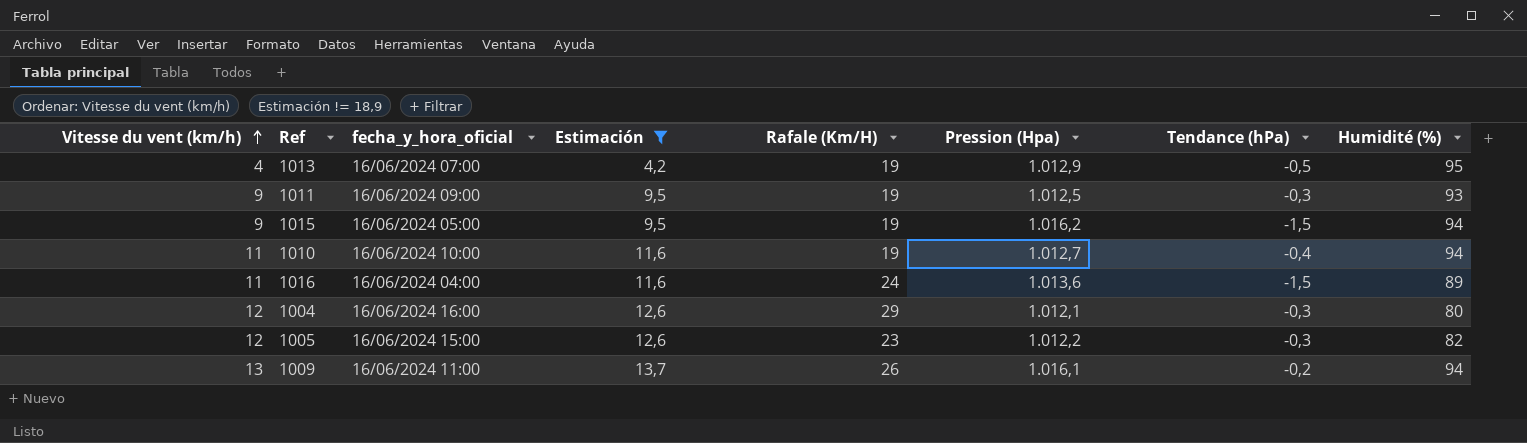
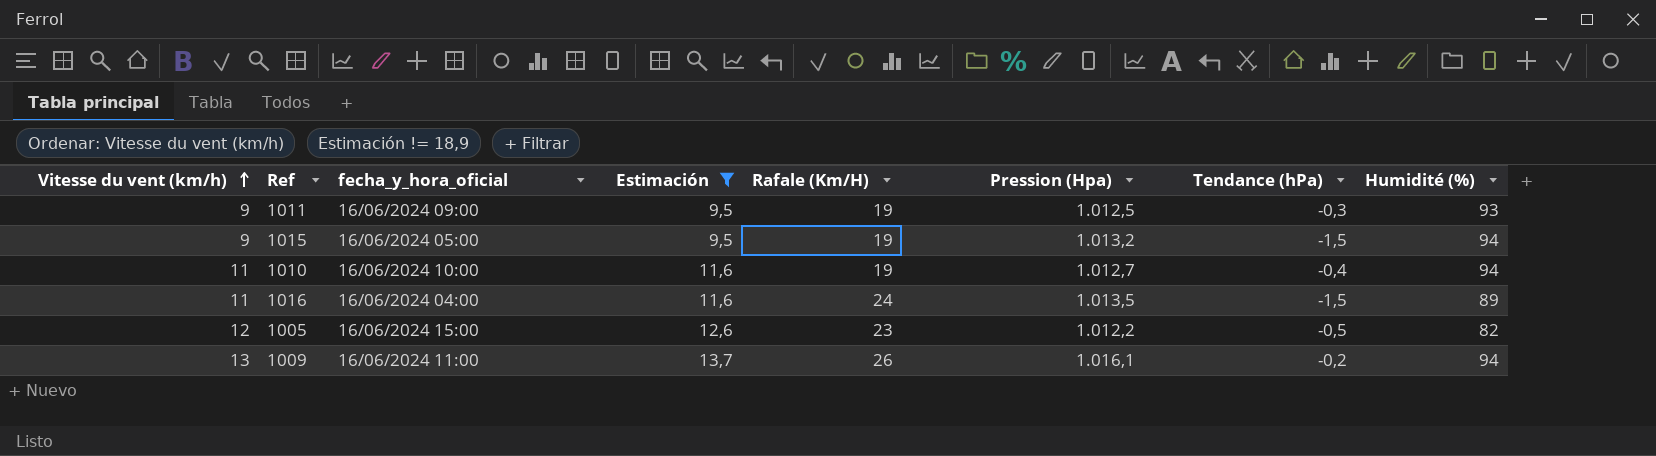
row 1013: 4 | 16/06/2024 07:00 | 4,2 | 19 | 1.012,9 | -0,5 | 95 -> none
row 1004: 12 | 16/06/2024 16:00 | 12,6 | 29 | 1.012,1 | -0,3 | 80 -> none
1015 | Pression (Hpa): 1.016,2 -> 1.013,2
1016 | Pression (Hpa): 1.013,6 -> 1.013,5
1005 | Tendance (hPa): -0,3 -> -0,5

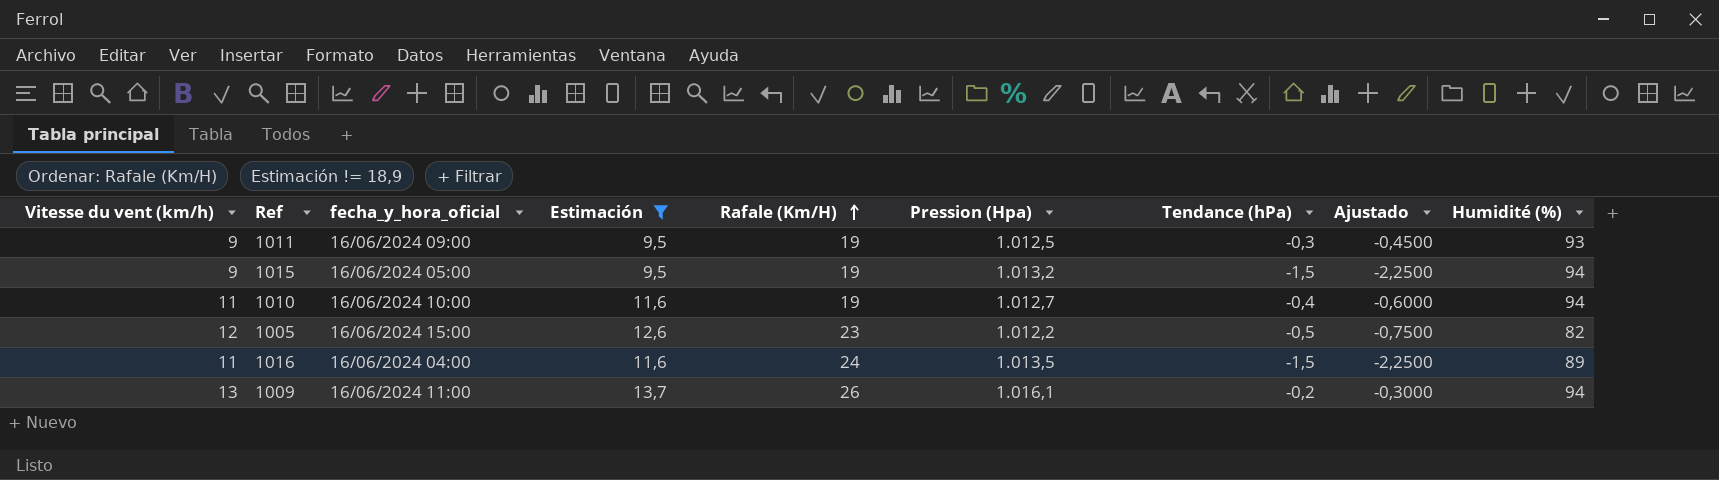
row order: Vitesse du vent (km/h) ascending -> Rafale (Km/H) ascending
column Ajustado | formula: none -> [Tendance (hPa)] * 1,5

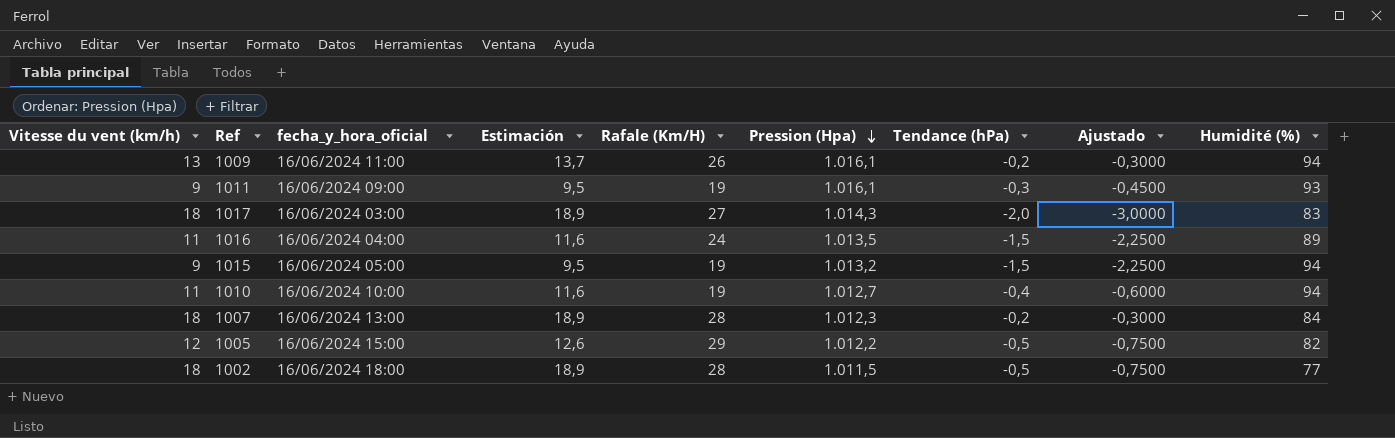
filter: Estimación != 18,9 -> none
row order: Rafale (Km/H) ascending -> Pression (Hpa) descending
1011 | Pression (Hpa): 1.012,5 -> 1.016,1
1005 | Rafale (Km/H): 23 -> 29

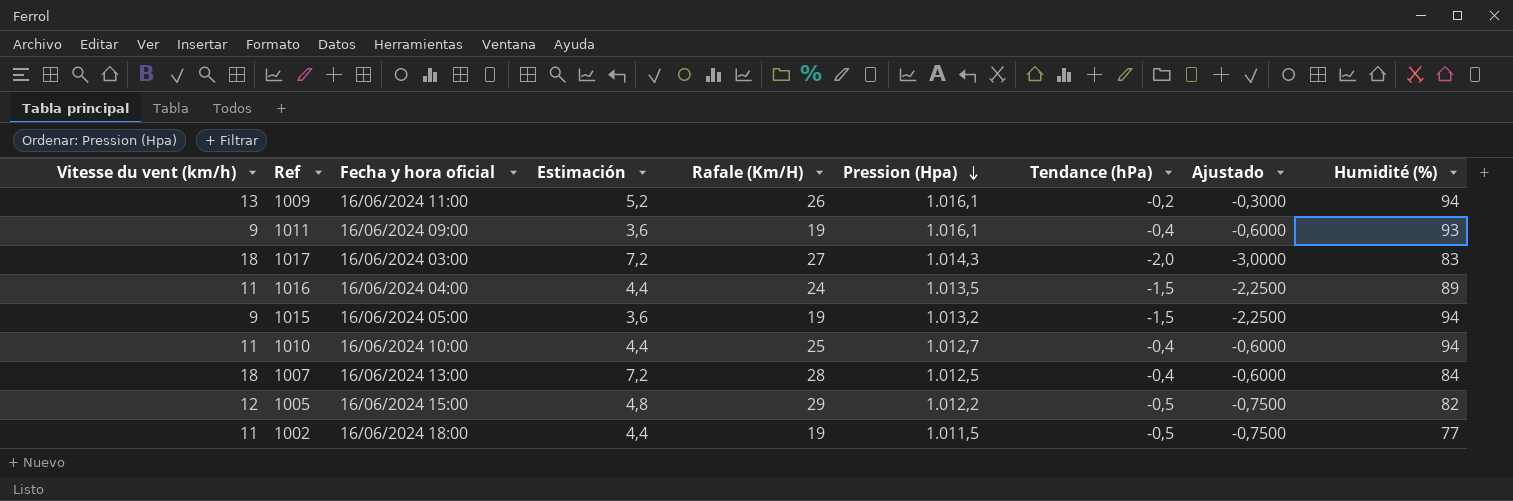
column name: fecha_y_hora_oficial -> Fecha y hora oficial
column Estimación | formula: [Vitesse du vent (km/h)] * 1,05 -> [Vitesse du vent (km/h)] * 0,4
1011 | Tendance (hPa): -0,3 -> -0,4
1011 | Ajustado: -0,4500 -> -0,6000
1010 | Rafale (Km/H): 19 -> 25
1007 | Pression (Hpa): 1.012,3 -> 1.012,5
1007 | Tendance (hPa): -0,2 -> -0,4
1007 | Ajustado: -0,3000 -> -0,6000
1002 | Vitesse du vent (km/h): 18 -> 11
1002 | Rafale (Km/H): 28 -> 19

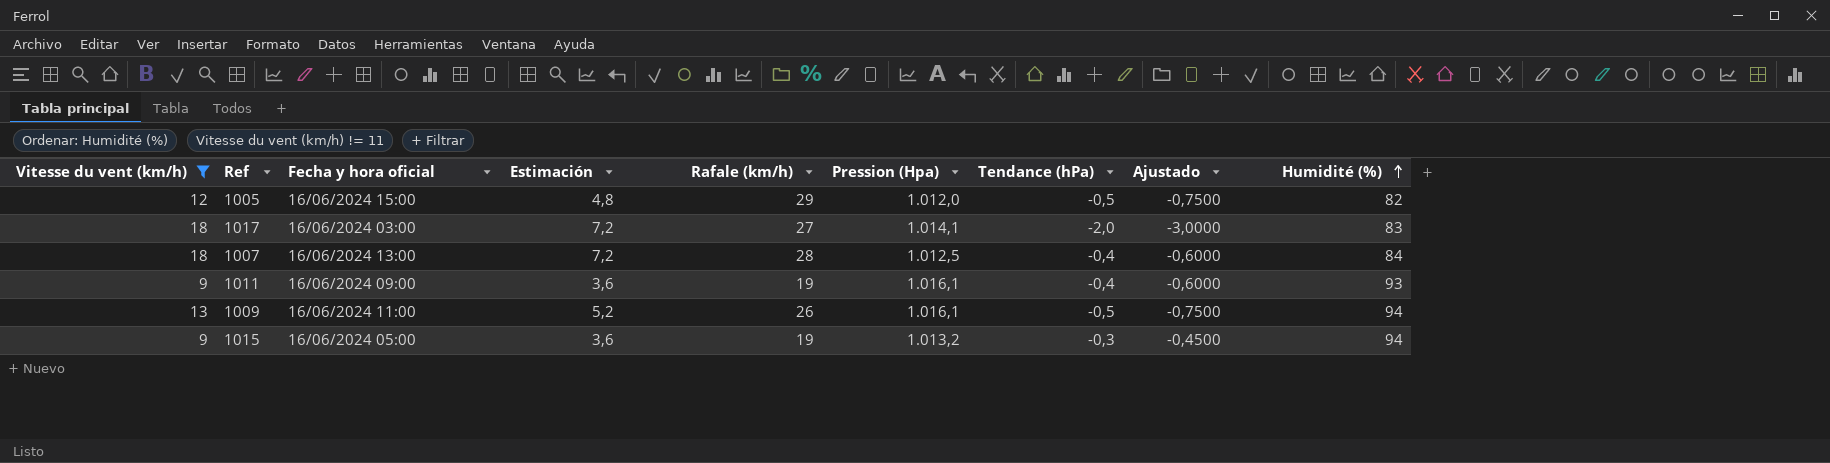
filter: none -> Vitesse du vent (km/h) != 11
row order: Pression (Hpa) descending -> Humidité (%) ascending
column name: Rafale (Km/H) -> Rafale (km/h)
1005 | Pression (Hpa): 1.012,2 -> 1.012,0
1017 | Pression (Hpa): 1.014,3 -> 1.014,1
1009 | Tendance (hPa): -0,2 -> -0,5
1009 | Ajustado: -0,3000 -> -0,7500
1015 | Tendance (hPa): -1,5 -> -0,3
1015 | Ajustado: -2,2500 -> -0,4500

